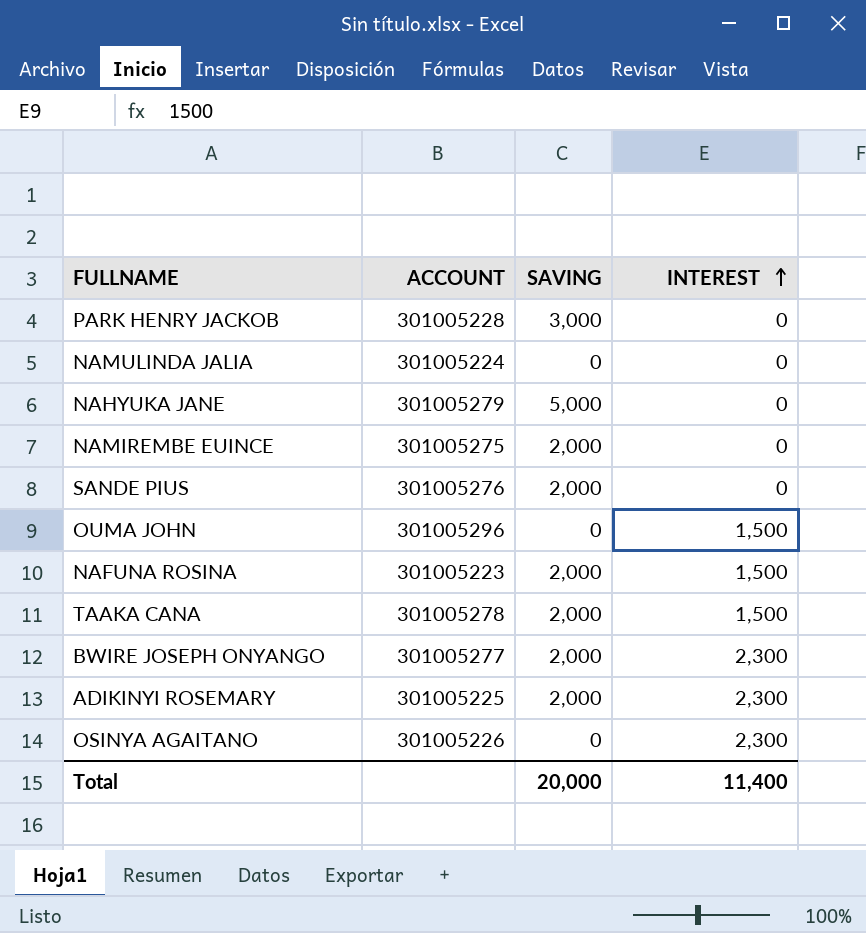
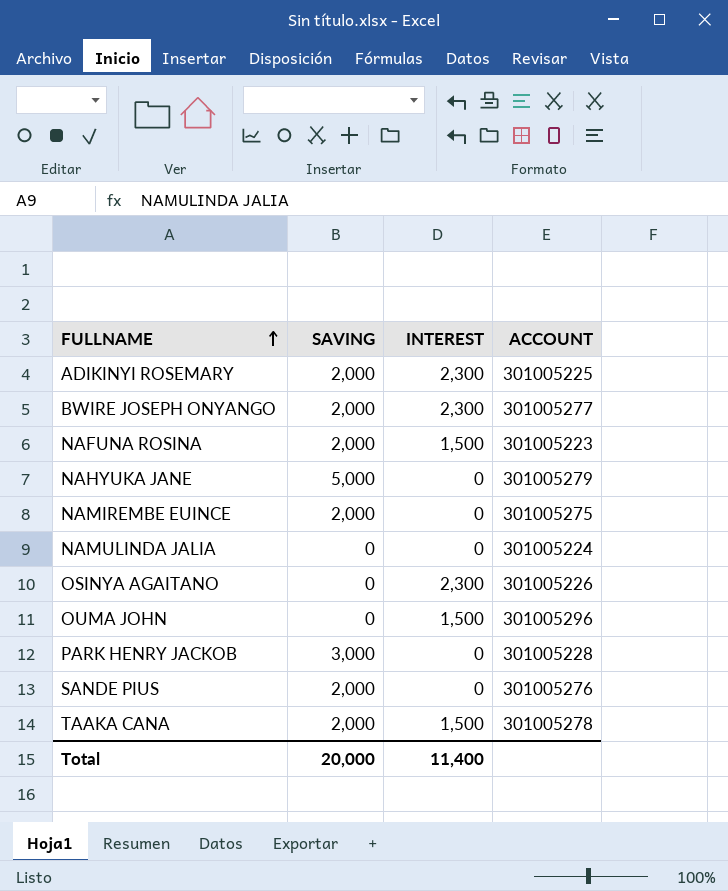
row order: INTEREST ascending -> FULLNAME ascending
column ACCOUNT | position: 2 -> 4

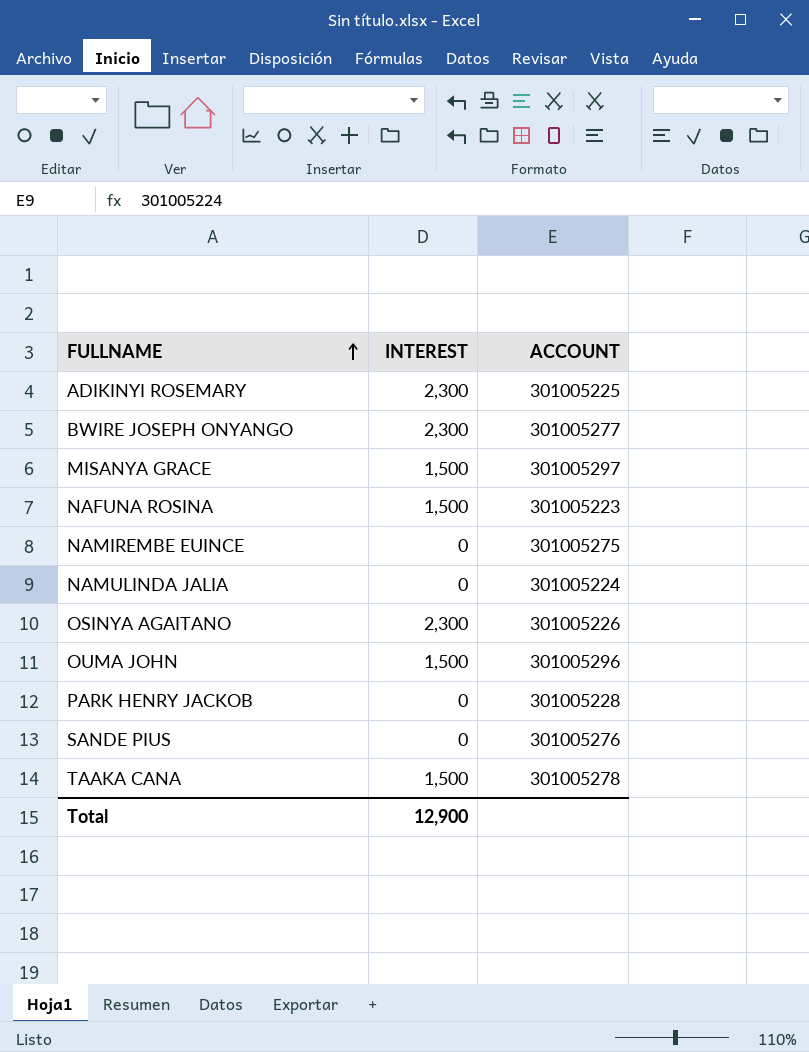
column SAVING | position: 2 -> none
row NAHYUKA JANE: 5,000 | 0 | 301005279 -> none
row MISANYA GRACE: none -> 1,500 | 301005297
Total | INTEREST: 11,400 -> 12,900

